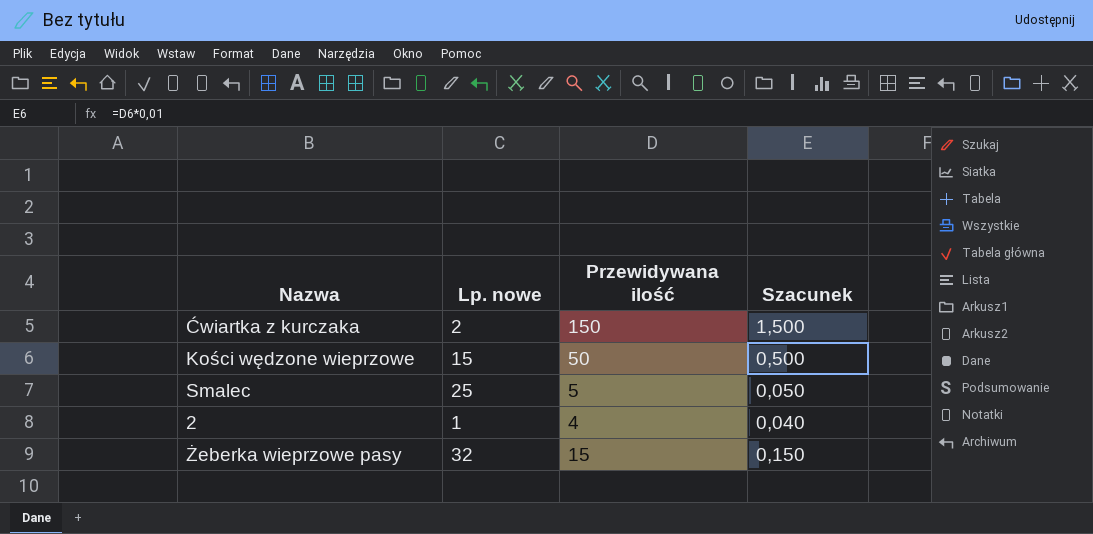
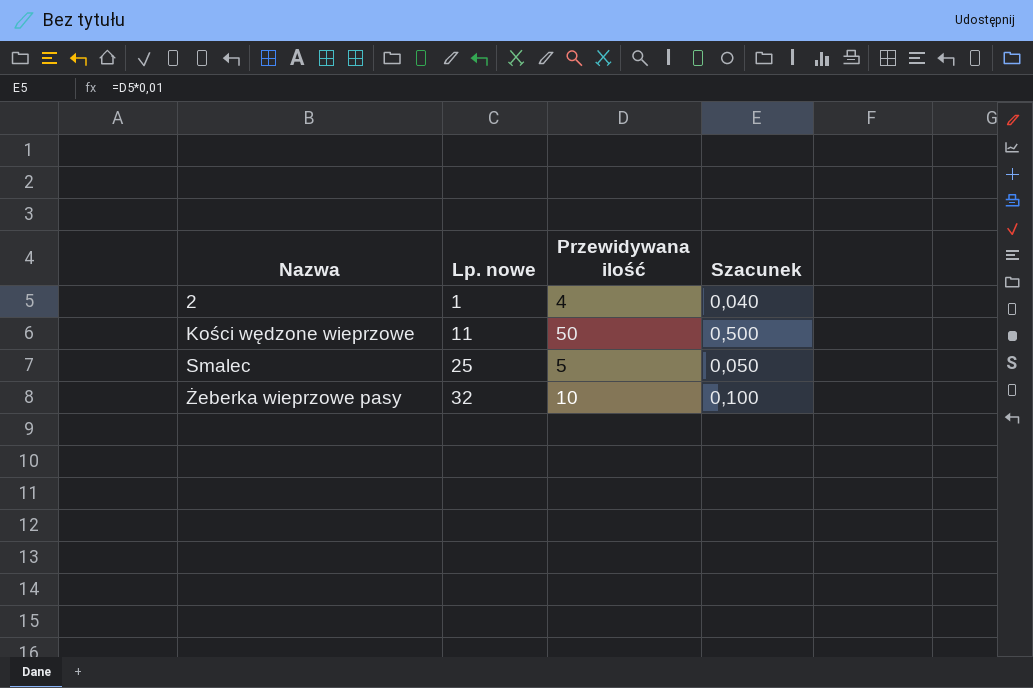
row order: none -> Nazwa ascending
row Ćwiartka z kurczaka: 2 | 150 | 1,500 -> none
Kości wędzone wieprzowe | Lp. nowe: 15 -> 11
Żeberka wieprzowe pasy | Przewidywana ilość: 15 -> 10
Żeberka wieprzowe pasy | Szacunek: 0,150 -> 0,100

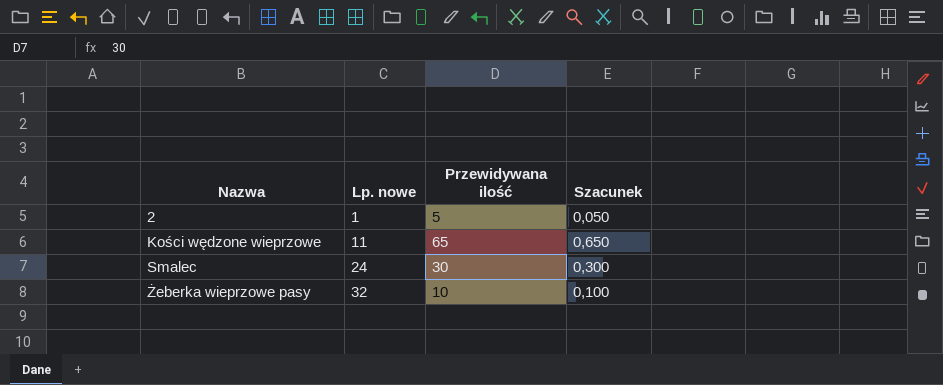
2 | Przewidywana ilość: 4 -> 5
2 | Szacunek: 0,040 -> 0,050
Kości wędzone wieprzowe | Przewidywana ilość: 50 -> 65
Kości wędzone wieprzowe | Szacunek: 0,500 -> 0,650
Smalec | Lp. nowe: 25 -> 24
Smalec | Przewidywana ilość: 5 -> 30
Smalec | Szacunek: 0,050 -> 0,300

